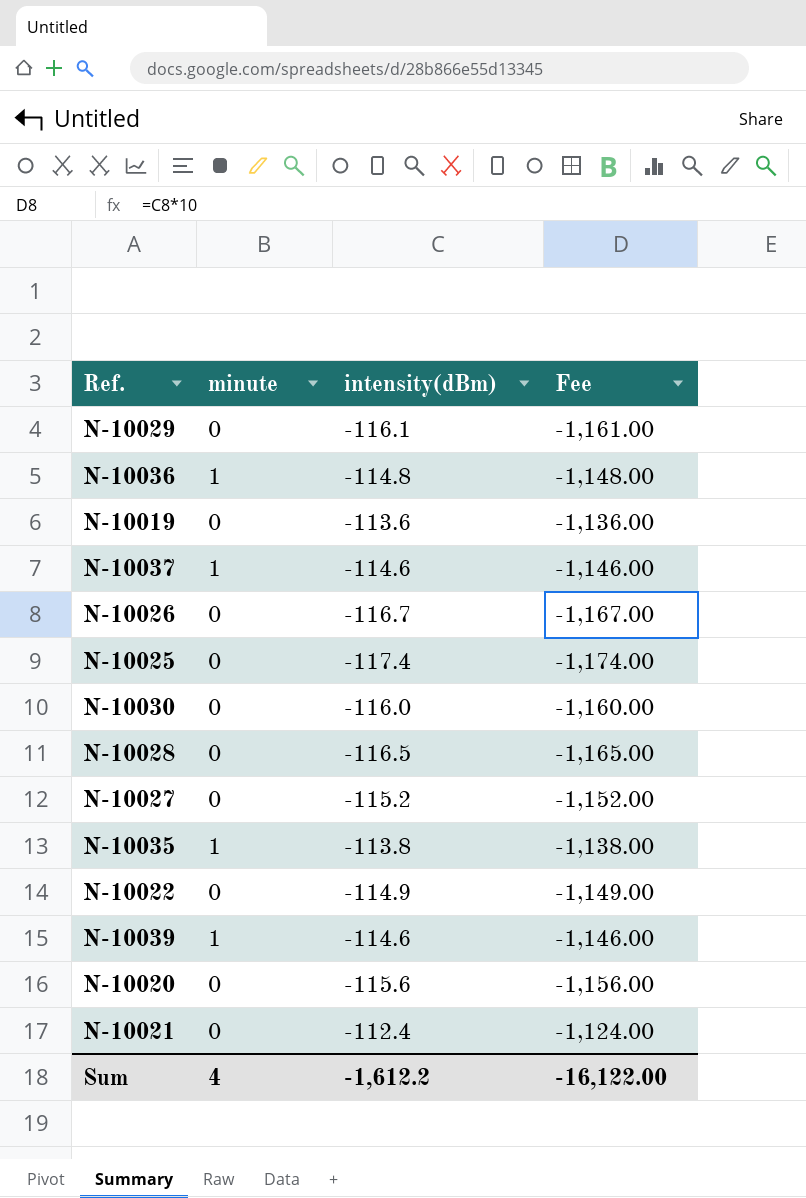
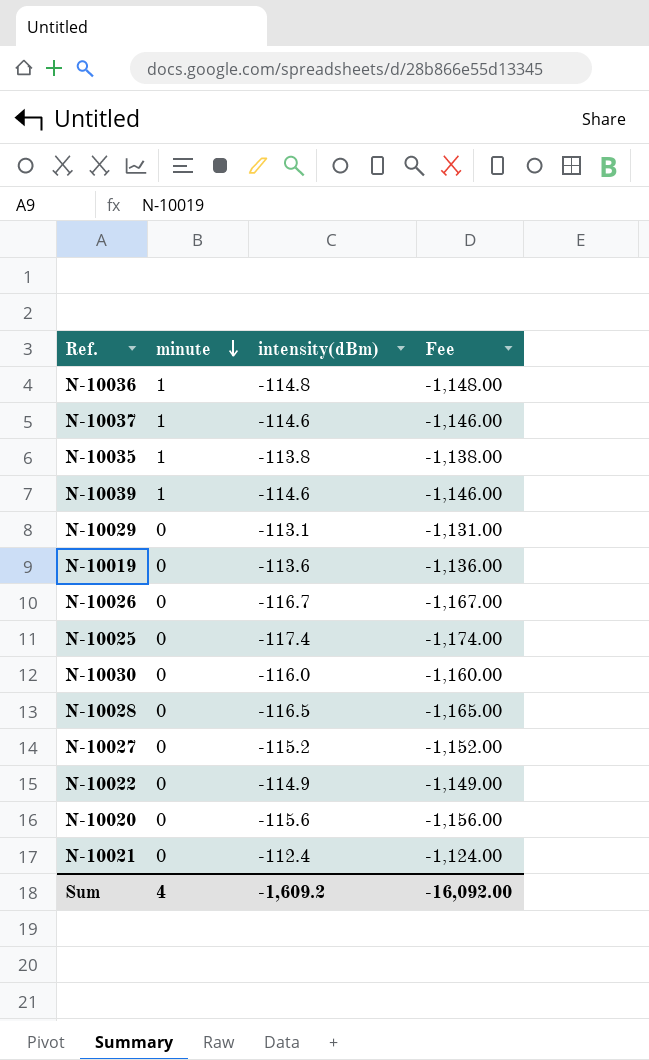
row order: none -> minute descending
N-10029 | intensity(dBm): -116.1 -> -113.1
N-10029 | Fee: -1,161.00 -> -1,131.00
Sum | intensity(dBm): -1,612.2 -> -1,609.2
Sum | Fee: -16,122.00 -> -16,092.00

